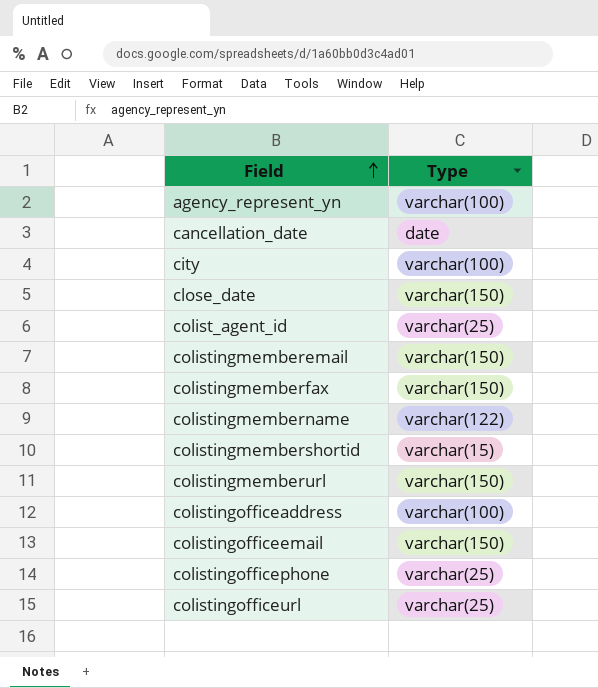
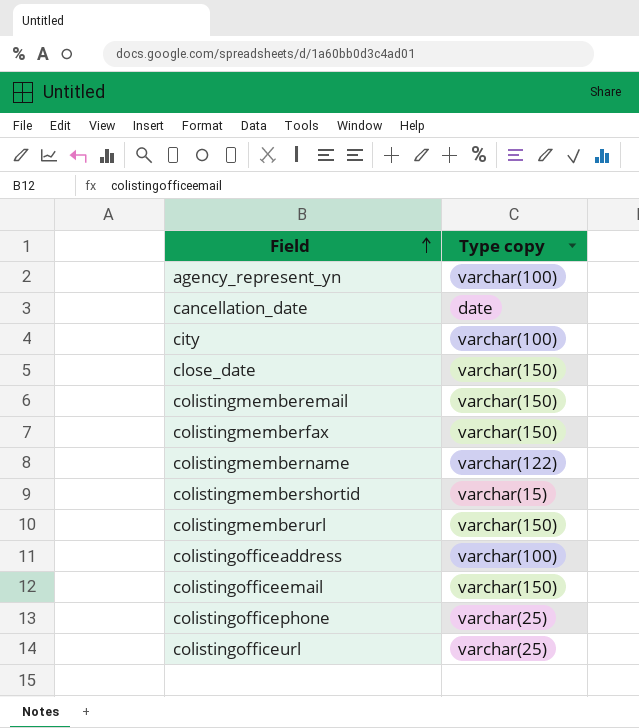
column name: Type -> Type copy
row colist_agent_id: varchar(25) -> none

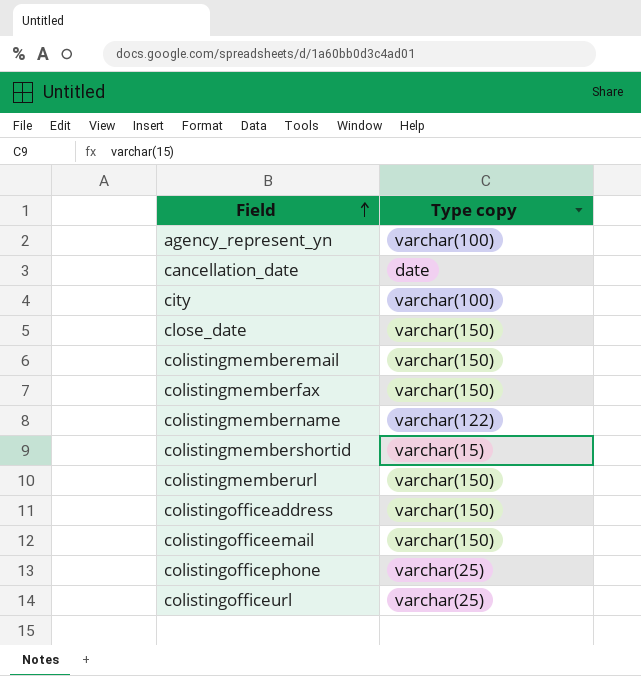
colistingofficeaddress | Type copy: varchar(100) -> varchar(150)

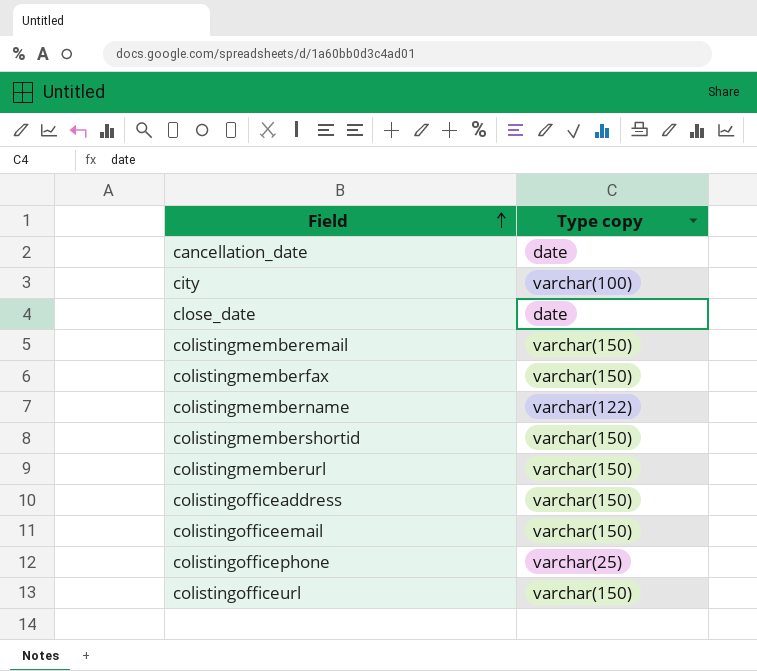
row agency_represent_yn: varchar(100) -> none
close_date | Type copy: varchar(150) -> date
colistingmembershortid | Type copy: varchar(15) -> varchar(150)
colistingofficeurl | Type copy: varchar(25) -> varchar(150)

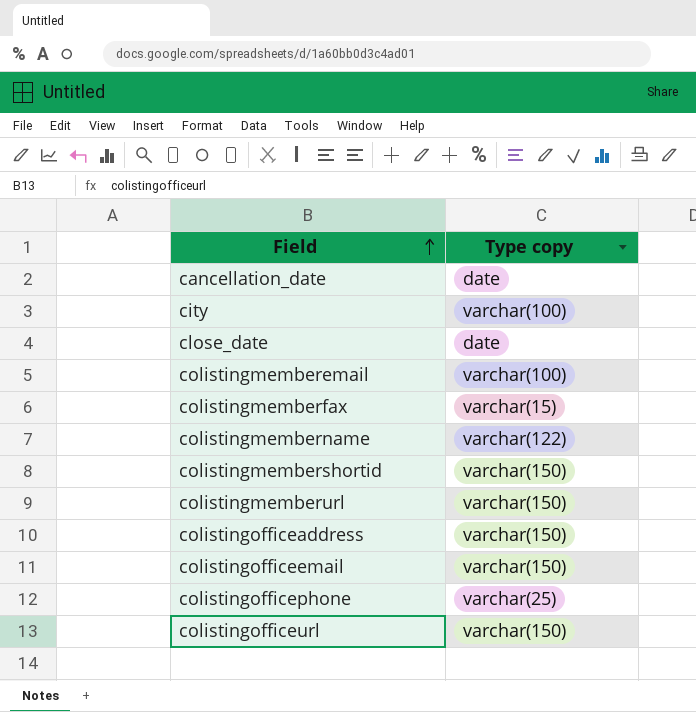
colistingmemberemail | Type copy: varchar(150) -> varchar(100)
colistingmemberfax | Type copy: varchar(150) -> varchar(15)

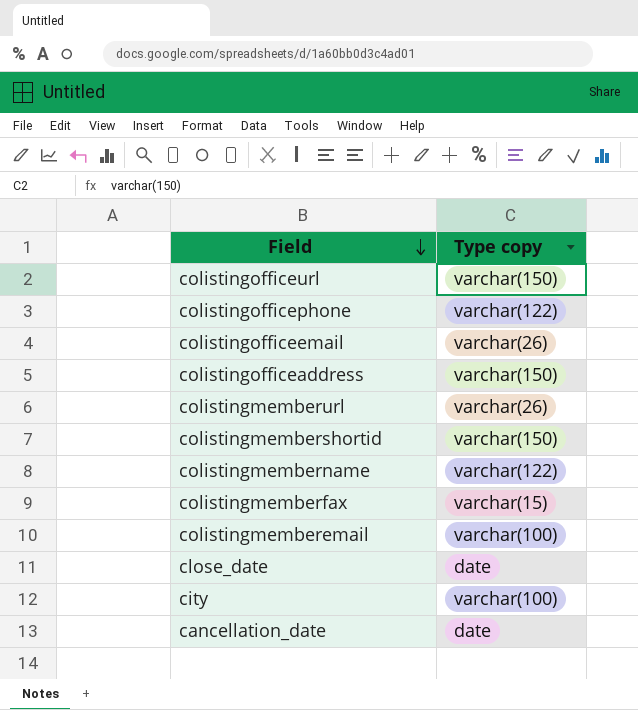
row order: Field ascending -> Field descending
colistingofficephone | Type copy: varchar(25) -> varchar(122)
colistingofficeemail | Type copy: varchar(150) -> varchar(26)
colistingmemberurl | Type copy: varchar(150) -> varchar(26)

